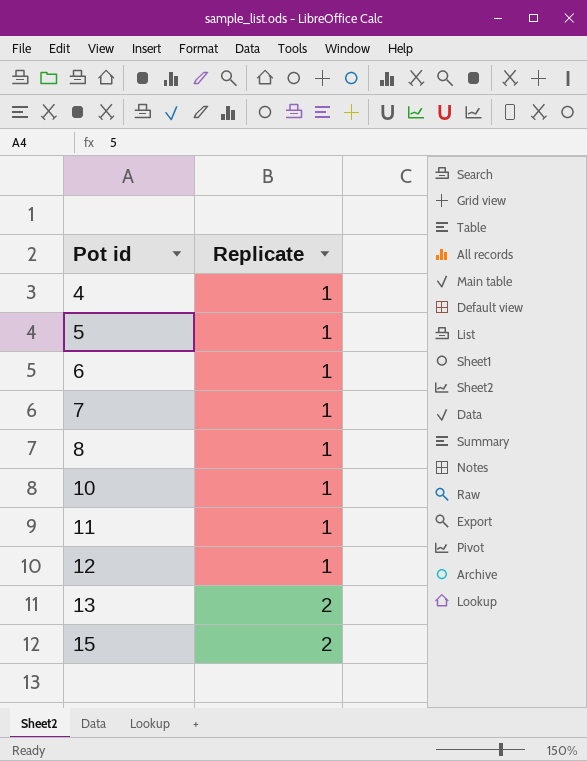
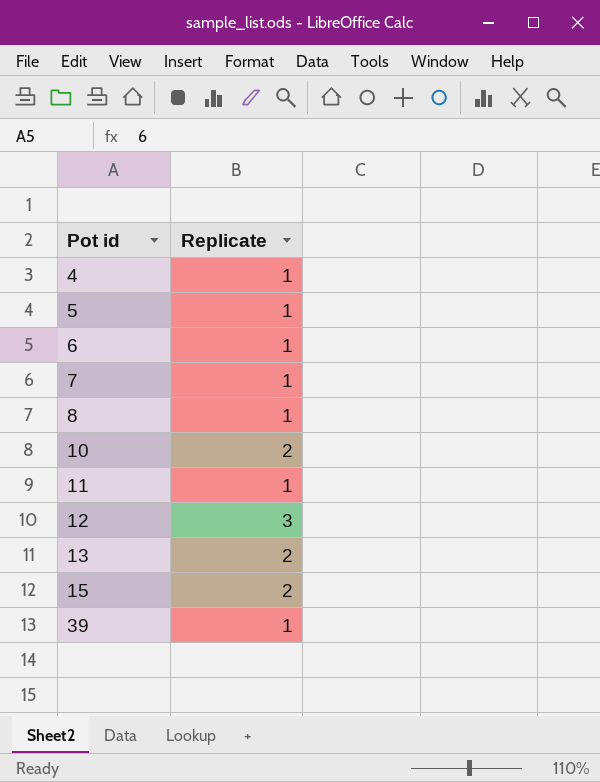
10 | Replicate: 1 -> 2
12 | Replicate: 1 -> 3
row 39: none -> 1

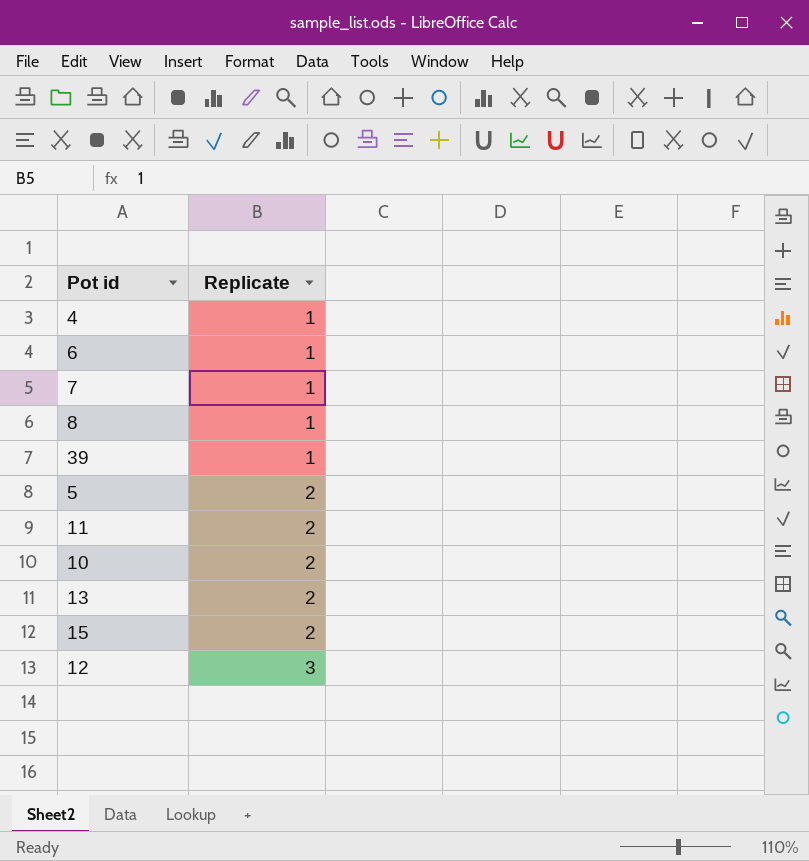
row order: Pot id ascending -> Replicate ascending
5 | Replicate: 1 -> 2
11 | Replicate: 1 -> 2

